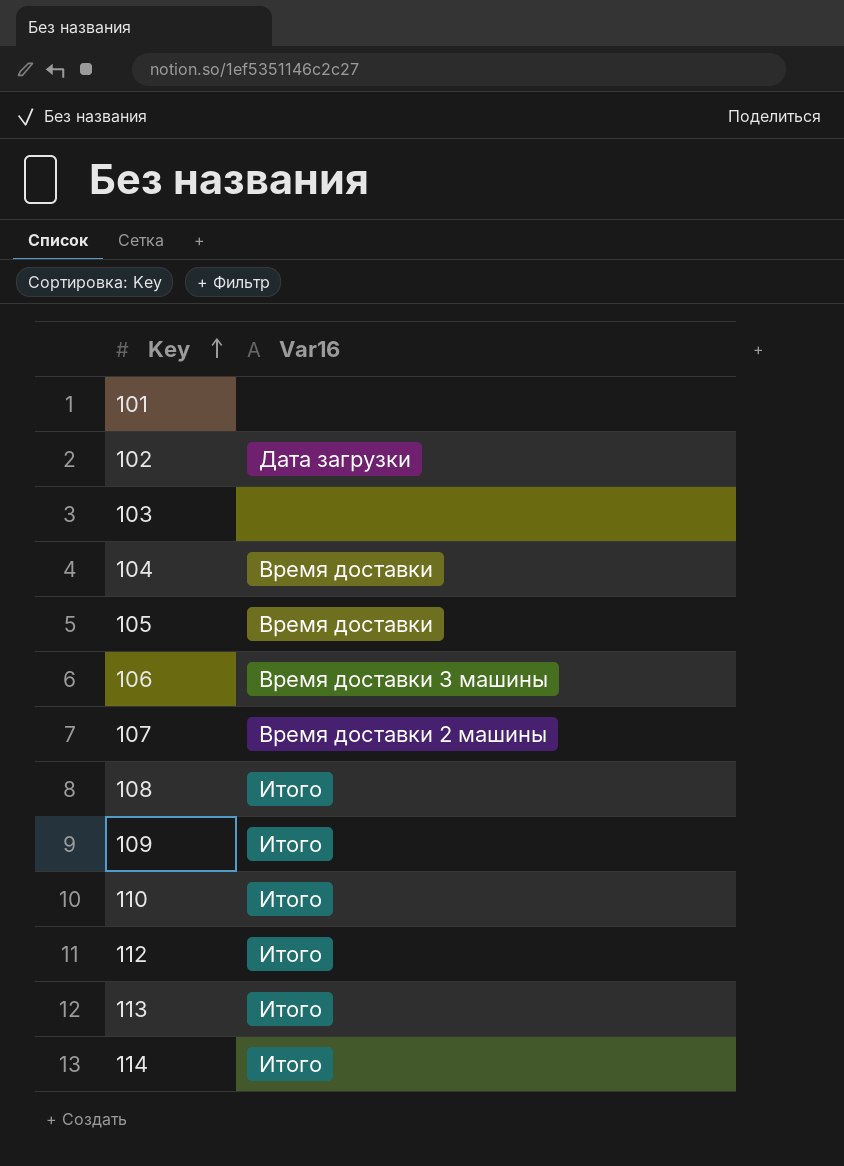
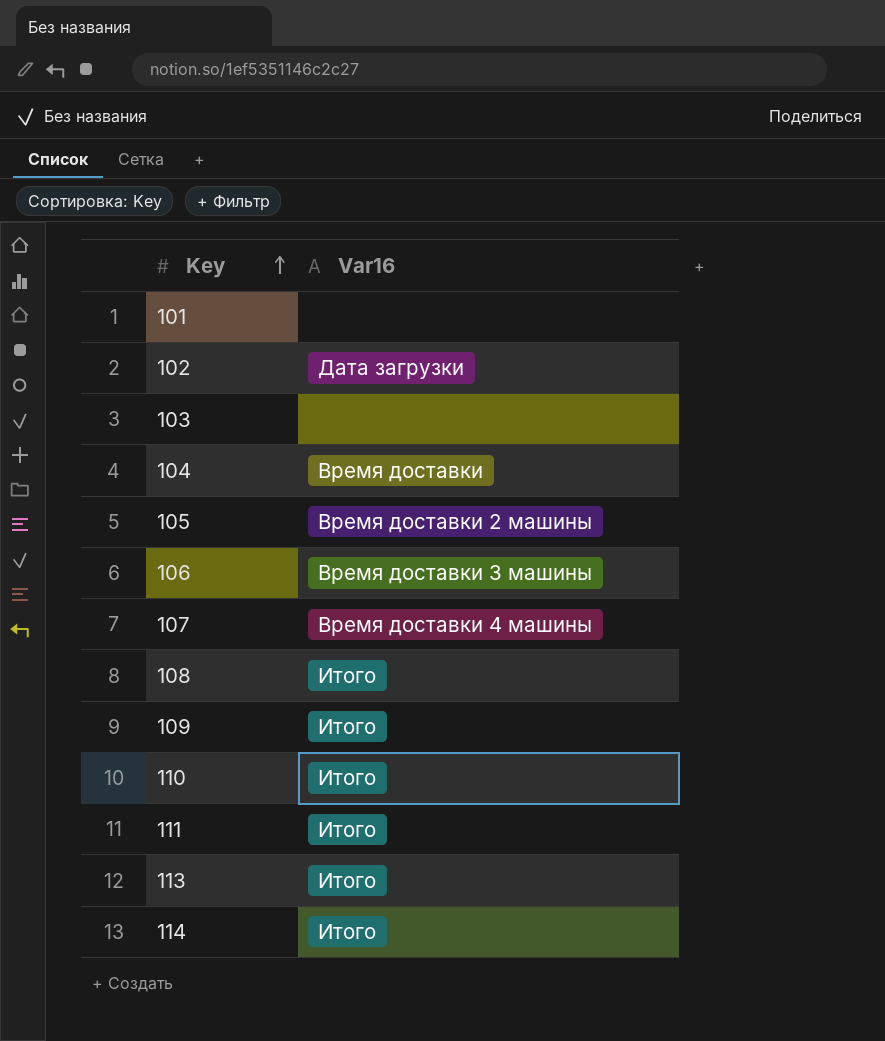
row 112: Итого -> none
105 | Var16: Время доставки -> Время доставки 2 машины
107 | Var16: Время доставки 2 машины -> Время доставки 4 машины
row 111: none -> Итого

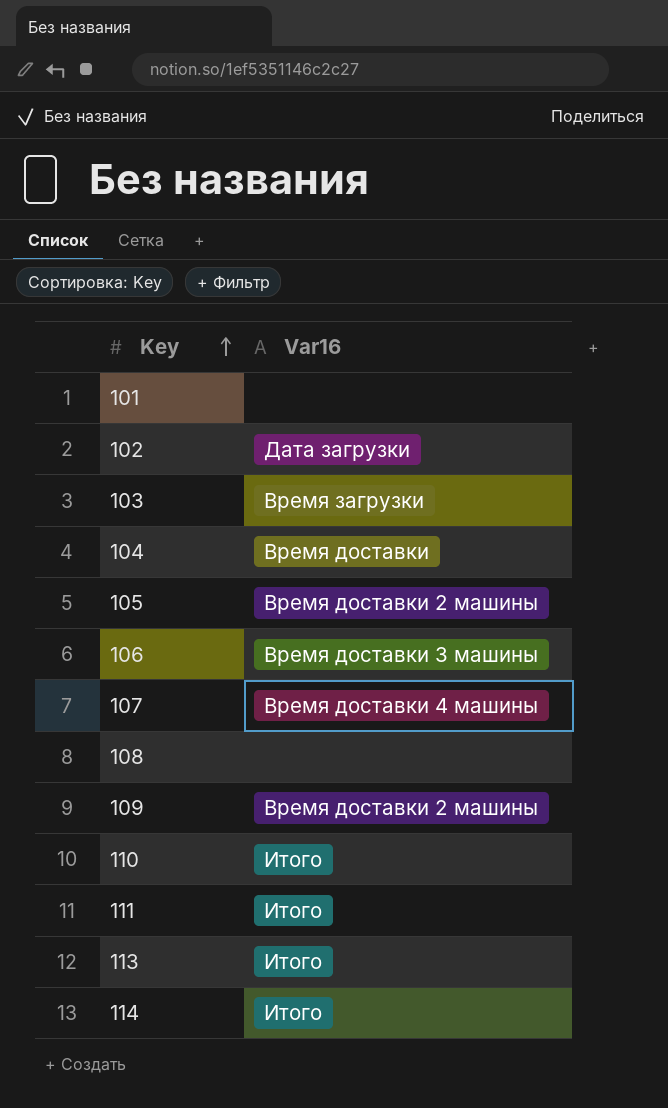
103 | Var16: none -> Время загрузки
108 | Var16: Итого -> none
109 | Var16: Итого -> Время доставки 2 машины

